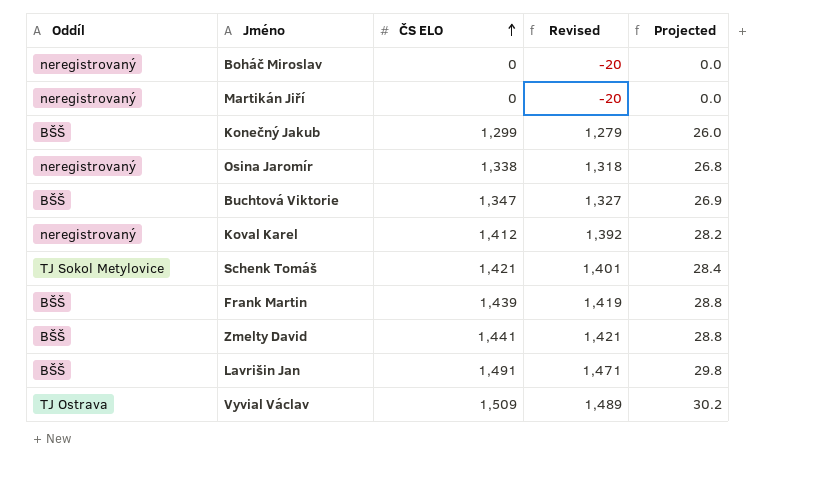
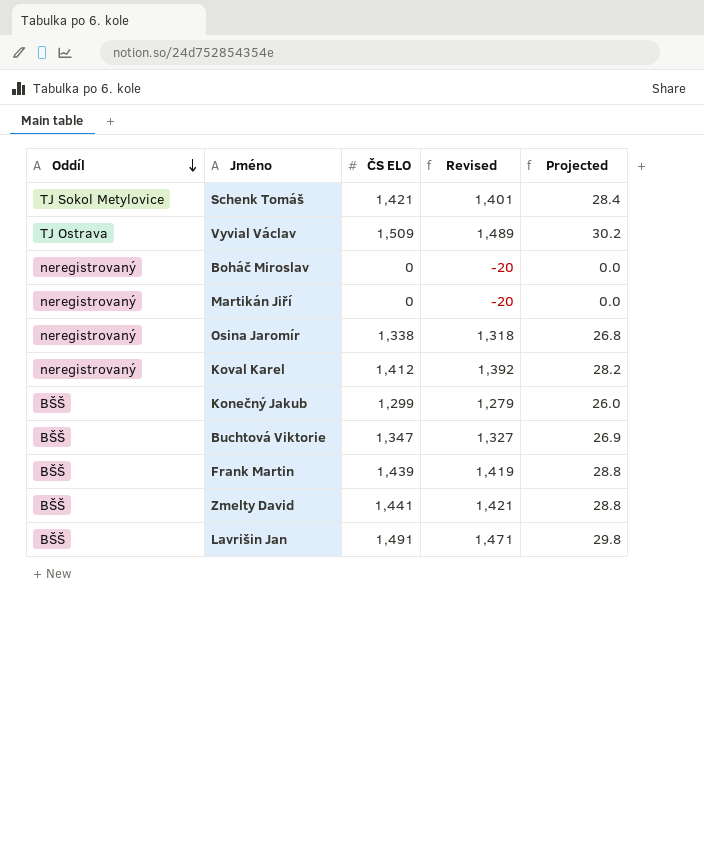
row order: ČS ELO ascending -> Oddíl descending

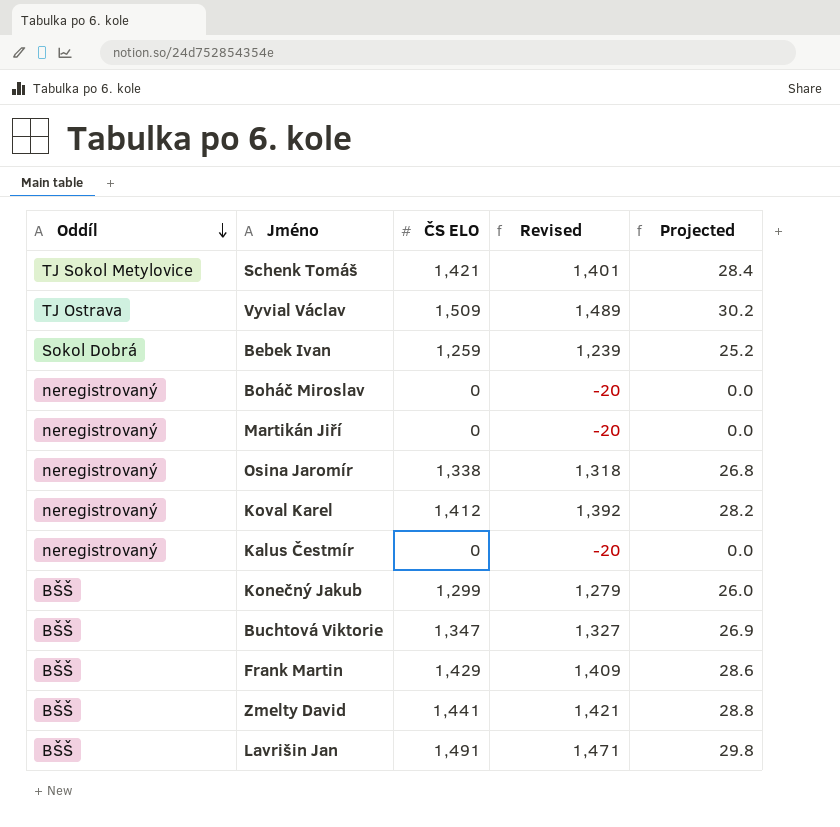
row Bebek Ivan: none -> Sokol Dobrá | 1,259 | 1,239 | 25.2
row Kalus Čestmír: none -> neregistrovaný | 0 | -20 | 0.0
Frank Martin | ČS ELO: 1,439 -> 1,429
Frank Martin | Revised: 1,419 -> 1,409
Frank Martin | Projected: 28.8 -> 28.6

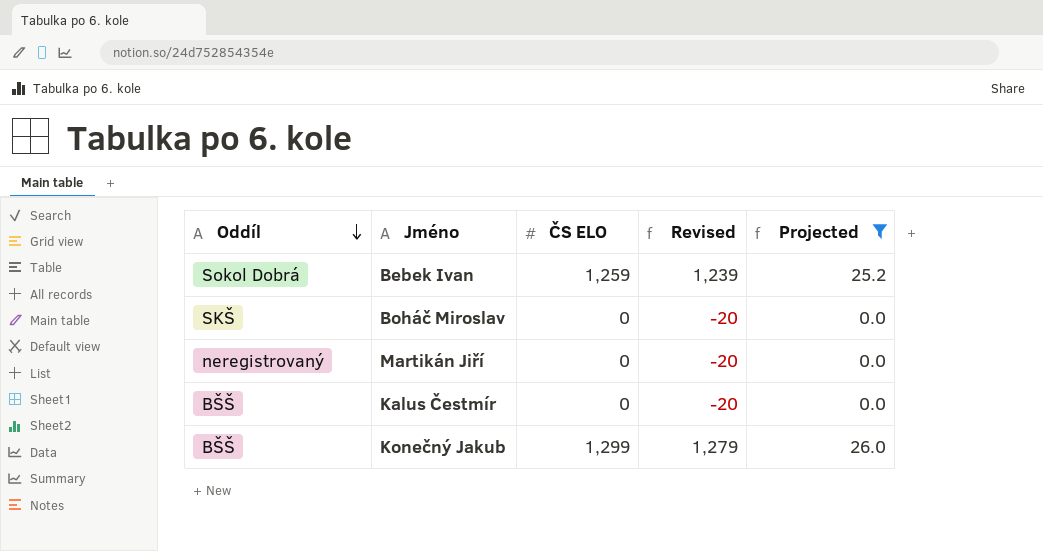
filter: none -> Projected <= 26.0
Boháč Miroslav | Oddíl: neregistrovaný -> SKŠ
Kalus Čestmír | Oddíl: neregistrovaný -> BŠŠ

